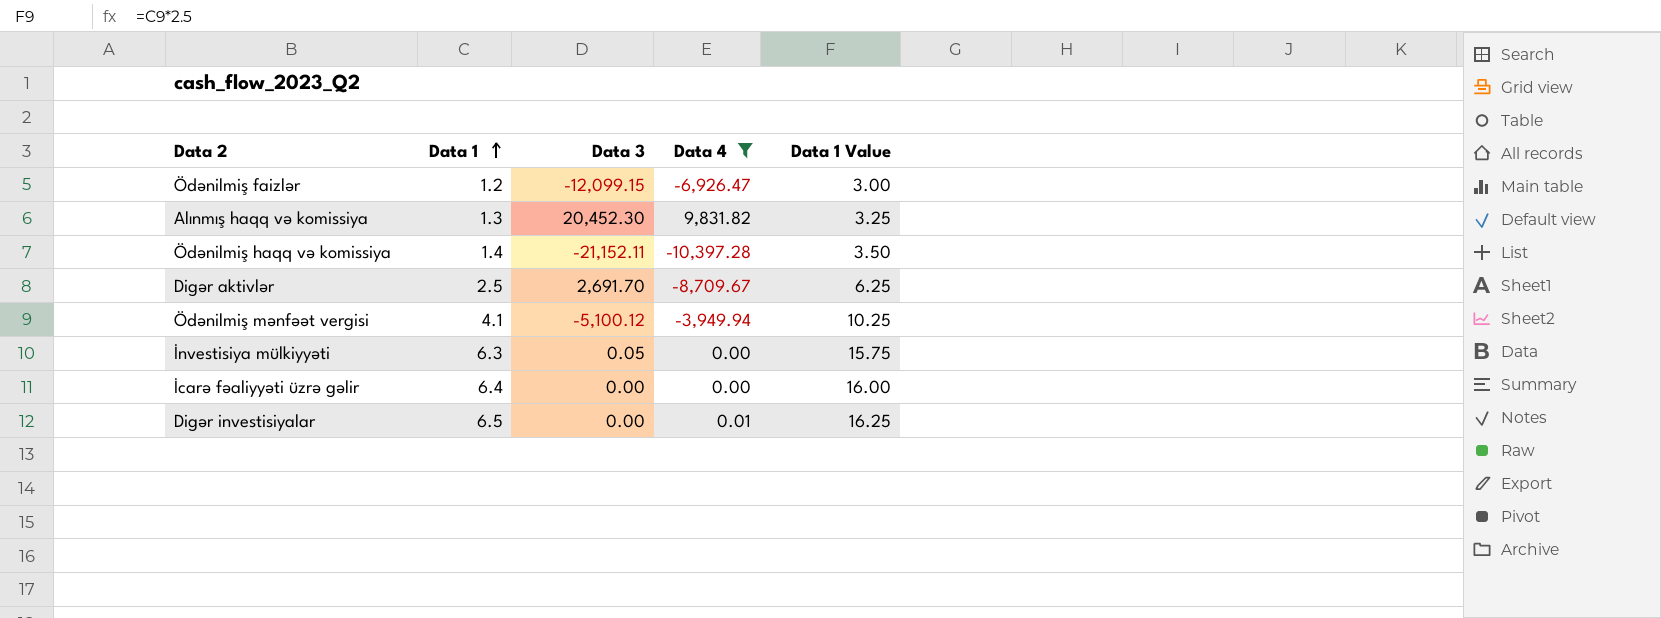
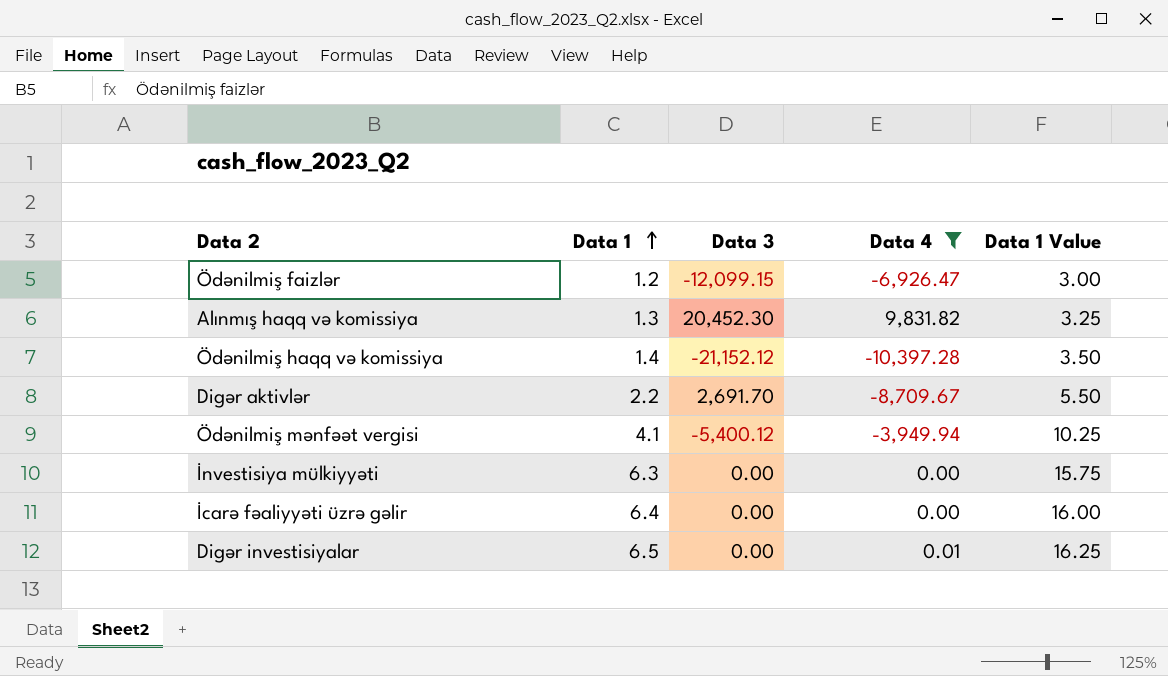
Ödənilmiş haqq və komissiya | Data 3: -21,152.11 -> -21,152.12
Digər aktivlər | Data 1: 2.5 -> 2.2
Digər aktivlər | Data 1 Value: 6.25 -> 5.50
Ödənilmiş mənfəət vergisi | Data 3: -5,100.12 -> -5,400.12
İnvestisiya mülkiyyəti | Data 3: 0.05 -> 0.00

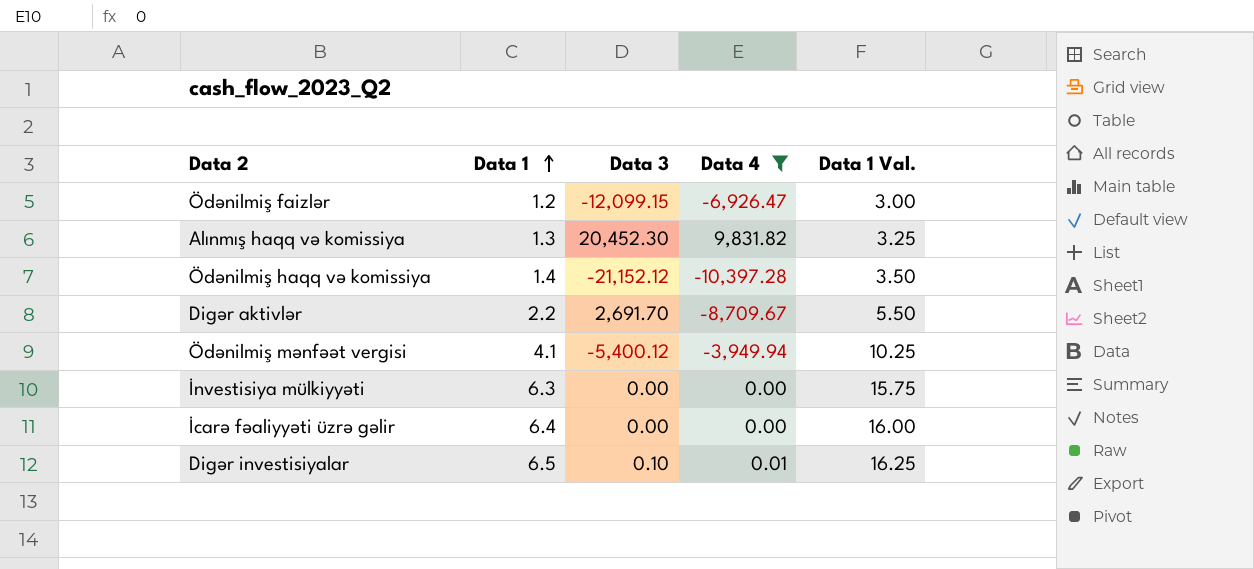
column name: Data 1 Value -> Data 1 Val.
Digər investisiyalar | Data 3: 0.00 -> 0.10

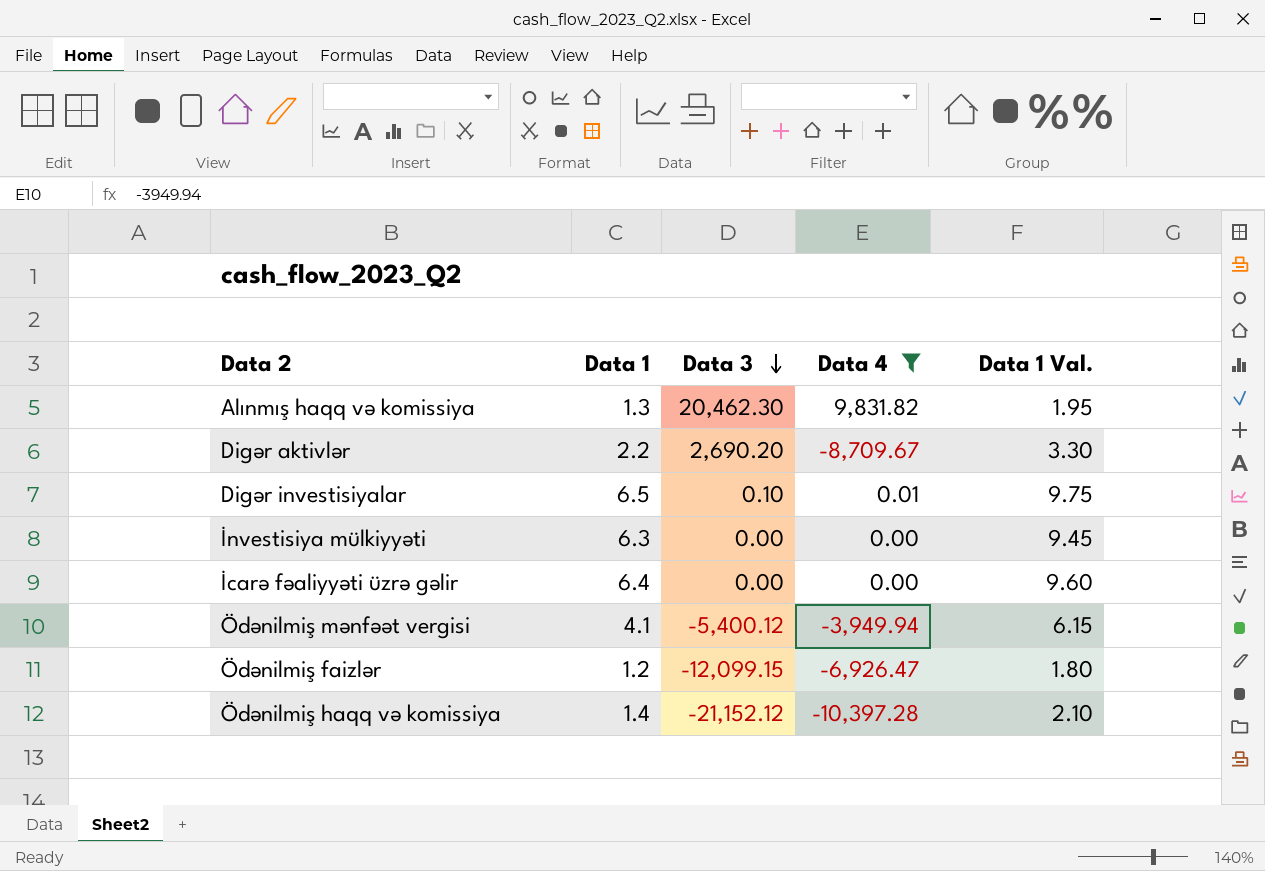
row order: Data 1 ascending -> Data 3 descending
column Data 1 Val. | formula: [Data 1] * 2.5 -> [Data 1] * 1.5
Alınmış haqq və komissiya | Data 3: 20,452.30 -> 20,462.30
Digər aktivlər | Data 3: 2,691.70 -> 2,690.20

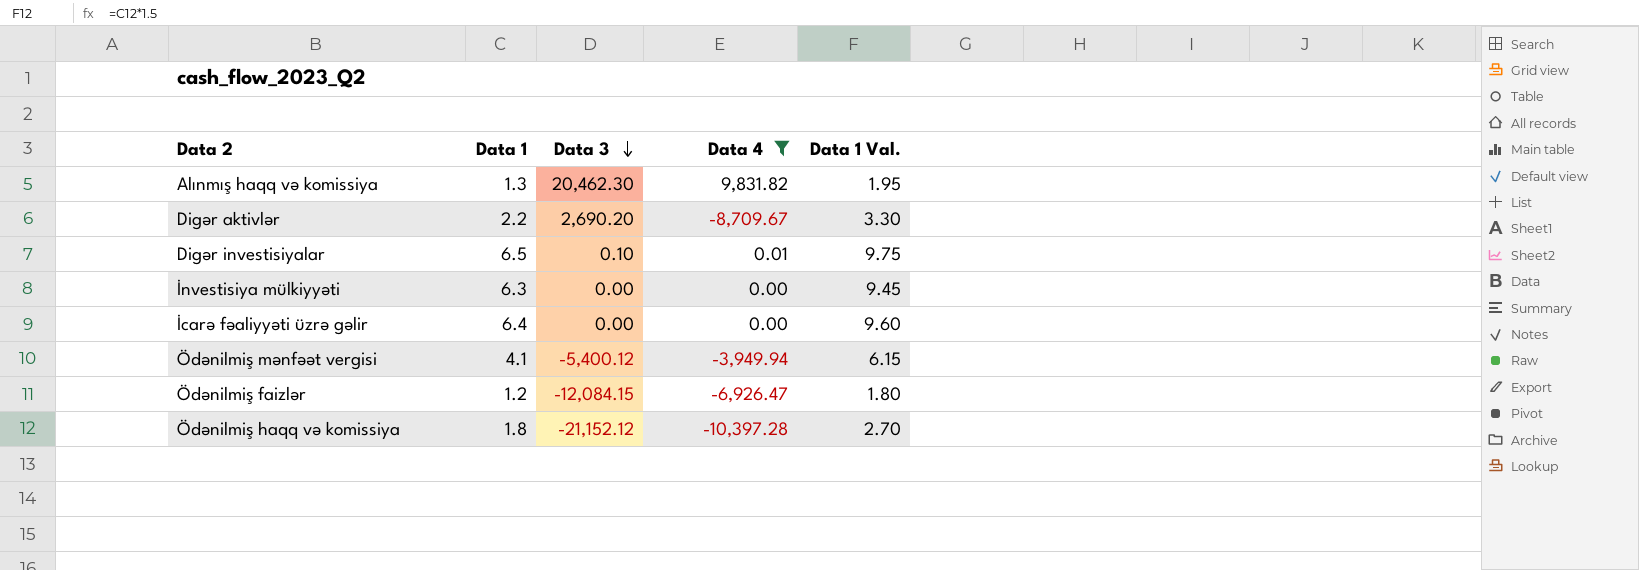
Ödənilmiş faizlər | Data 3: -12,099.15 -> -12,084.15
Ödənilmiş haqq və komissiya | Data 1: 1.4 -> 1.8
Ödənilmiş haqq və komissiya | Data 1 Val.: 2.10 -> 2.70

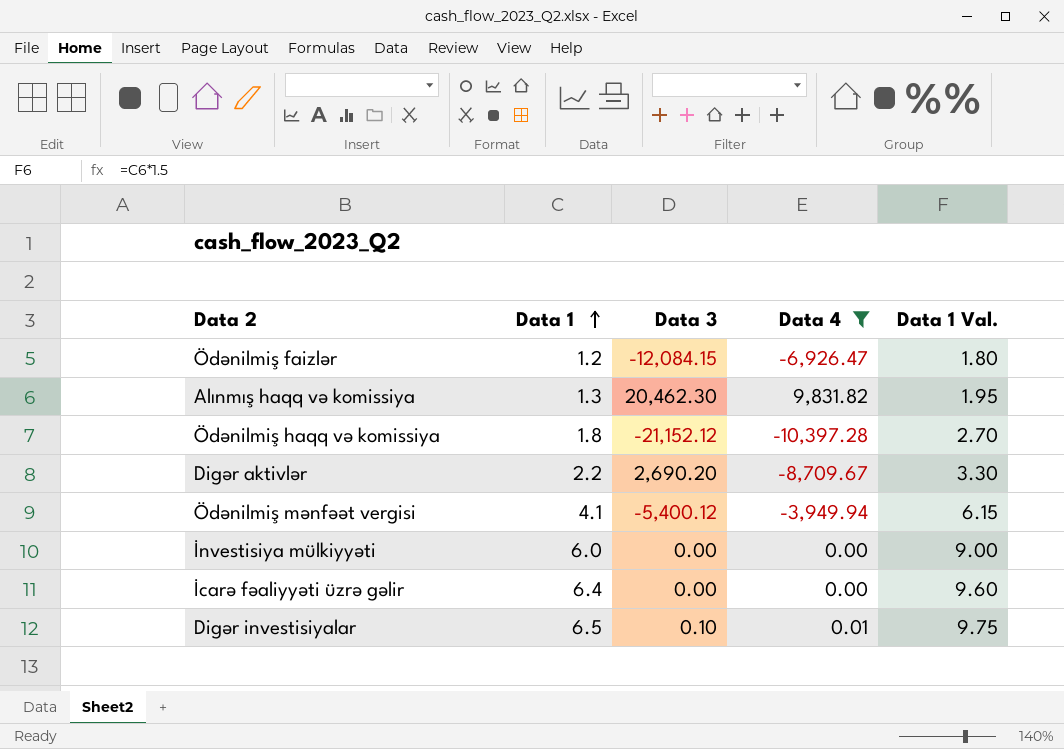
row order: Data 3 descending -> Data 1 ascending
İnvestisiya mülkiyyəti | Data 1: 6.3 -> 6.0
İnvestisiya mülkiyyəti | Data 1 Val.: 9.45 -> 9.00

